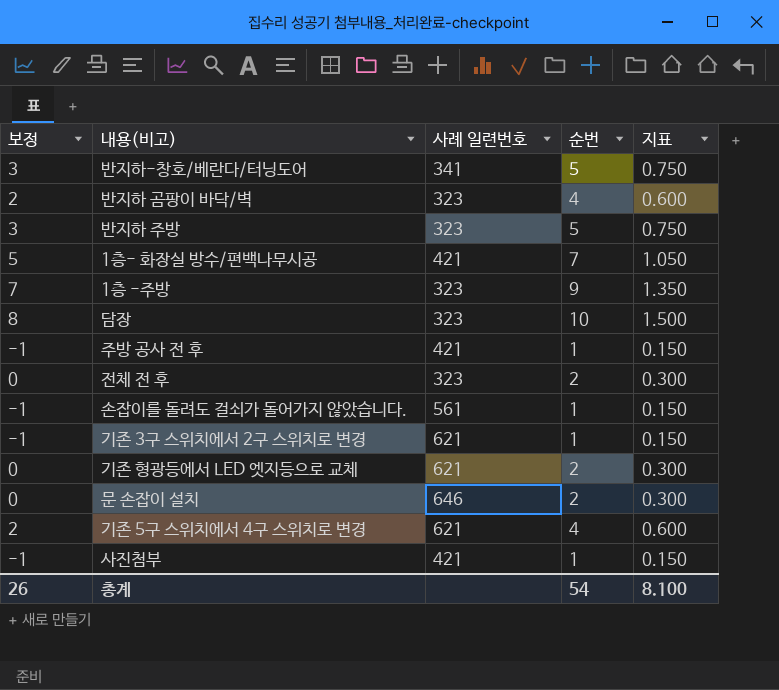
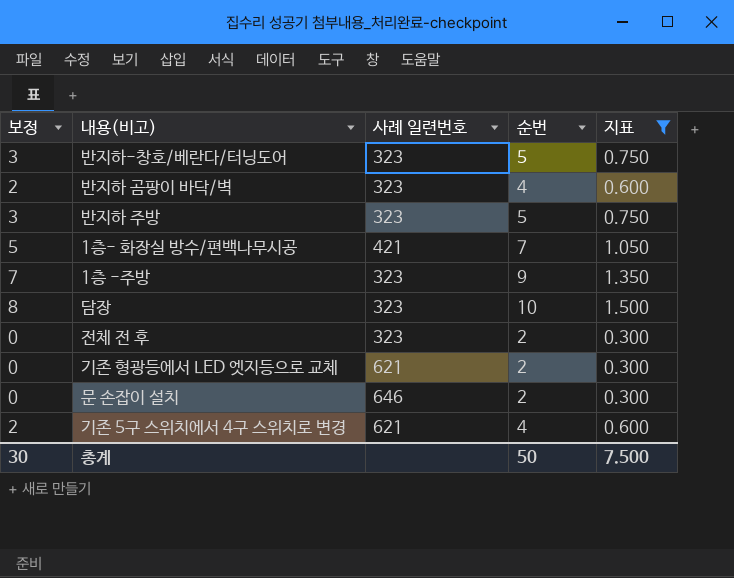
filter: none -> 지표 != 0.150
반지하-창호/베란다/터닝도어 | 사례 일련번호: 341 -> 323
총계 | 보정: 26 -> 30
총계 | 순번: 54 -> 50
총계 | 지표: 8.100 -> 7.500

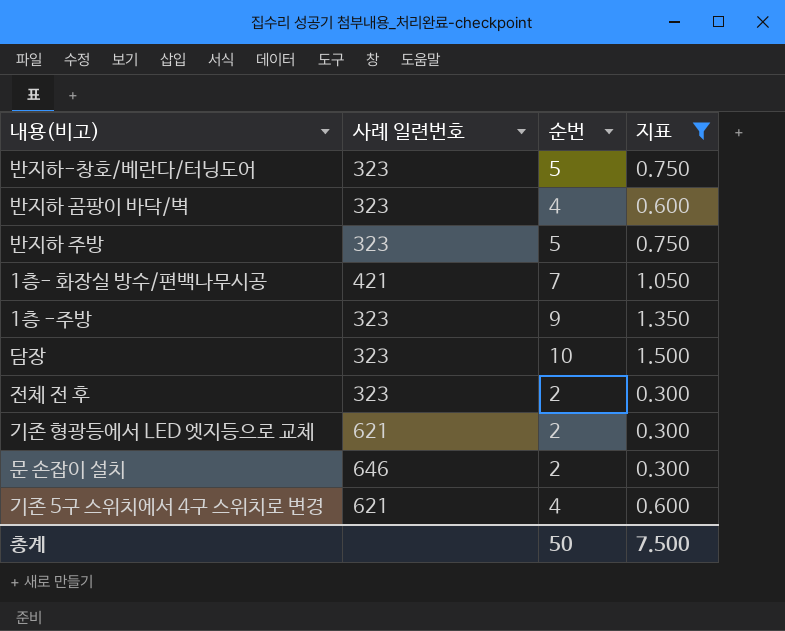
column 보정 | formula: [순번] - 2 -> none

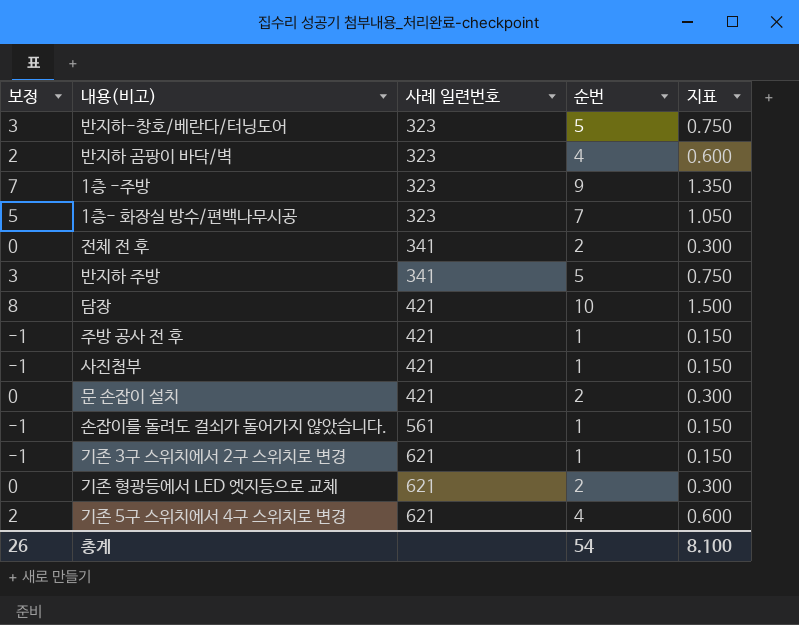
filter: 지표 != 0.150 -> none
row order: none -> 사례 일련번호 ascending
column 보정 | formula: none -> [순번] - 2
1층- 화장실 방수/편백나무시공 | 사례 일련번호: 421 -> 323
전체 전 후 | 사례 일련번호: 323 -> 341
반지하 주방 | 사례 일련번호: 323 -> 341
담장 | 사례 일련번호: 323 -> 421
문 손잡이 설치 | 사례 일련번호: 646 -> 421
총계 | 순번: 50 -> 54
총계 | 지표: 7.500 -> 8.100

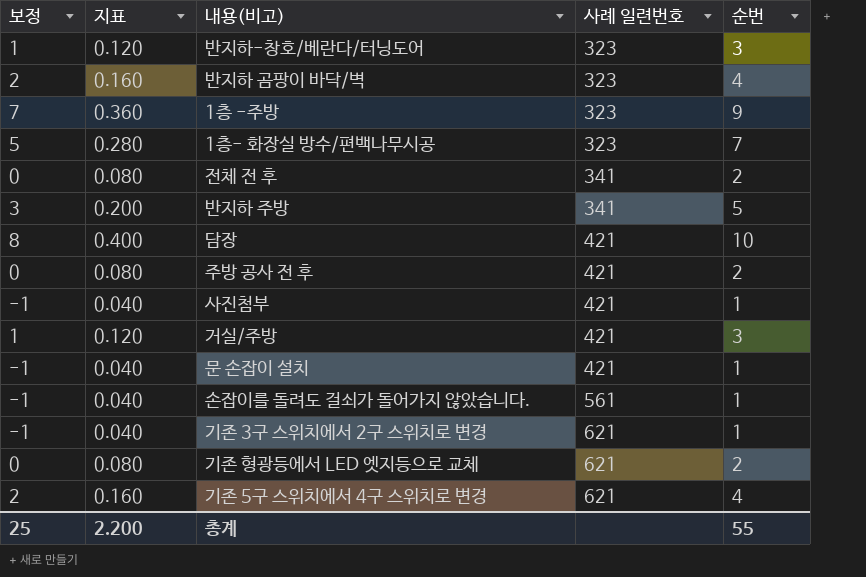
column 지표 | formula: [순번] * 0.15 -> [순번] * 0.04
column 지표 | position: 5 -> 2
반지하-창호/베란다/터닝도어 | 보정: 3 -> 1
반지하-창호/베란다/터닝도어 | 순번: 5 -> 3
주방 공사 전 후 | 보정: -1 -> 0
주방 공사 전 후 | 순번: 1 -> 2
row 거실/주방: none -> 1 | 0.120 | 421 | 3
문 손잡이 설치 | 보정: 0 -> -1
문 손잡이 설치 | 순번: 2 -> 1
총계 | 보정: 26 -> 25
총계 | 지표: 8.100 -> 2.200
총계 | 순번: 54 -> 55

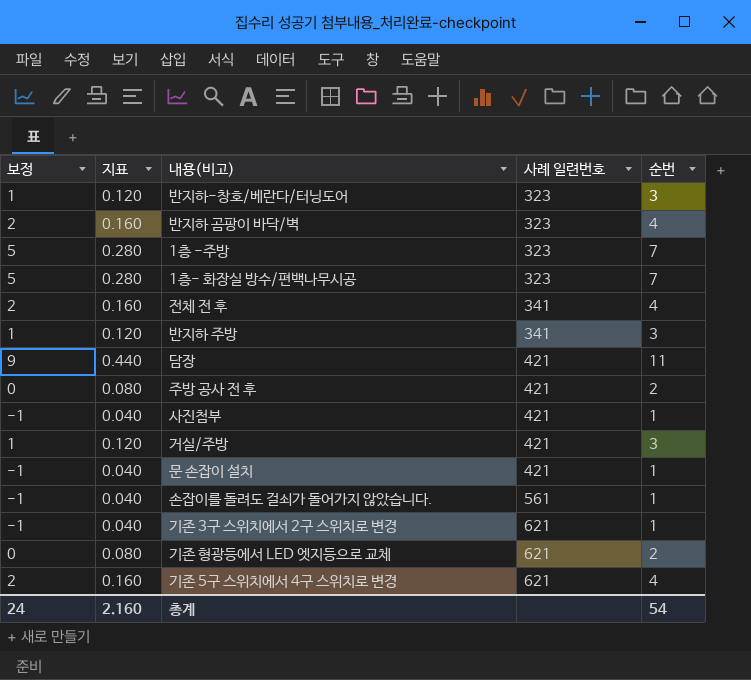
1층 -주방 | 보정: 7 -> 5
1층 -주방 | 지표: 0.360 -> 0.280
1층 -주방 | 순번: 9 -> 7
전체 전 후 | 보정: 0 -> 2
전체 전 후 | 지표: 0.080 -> 0.160
전체 전 후 | 순번: 2 -> 4
반지하 주방 | 보정: 3 -> 1
반지하 주방 | 지표: 0.200 -> 0.120
반지하 주방 | 순번: 5 -> 3
담장 | 보정: 8 -> 9
담장 | 지표: 0.400 -> 0.440
담장 | 순번: 10 -> 11
총계 | 보정: 25 -> 24
총계 | 지표: 2.200 -> 2.160
총계 | 순번: 55 -> 54

